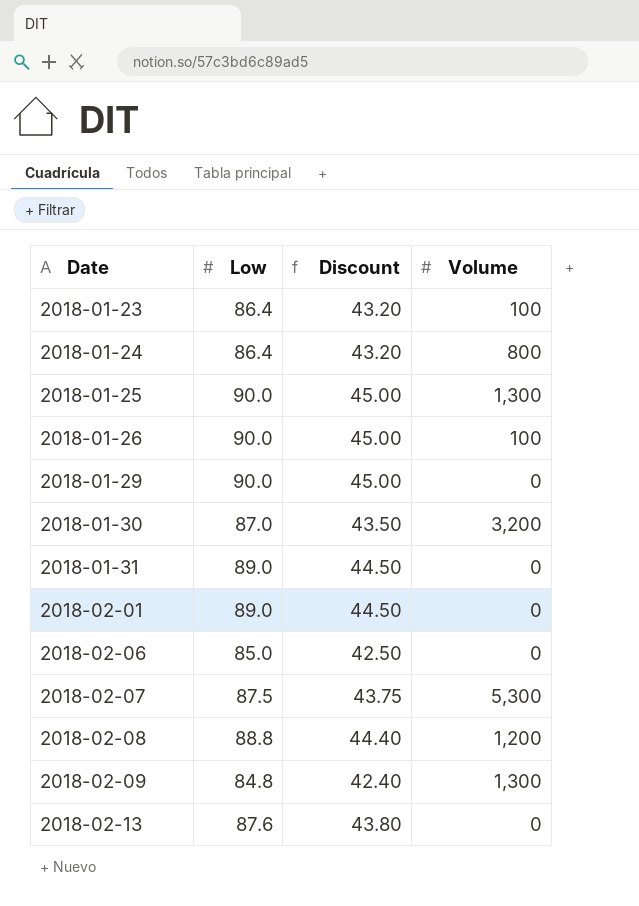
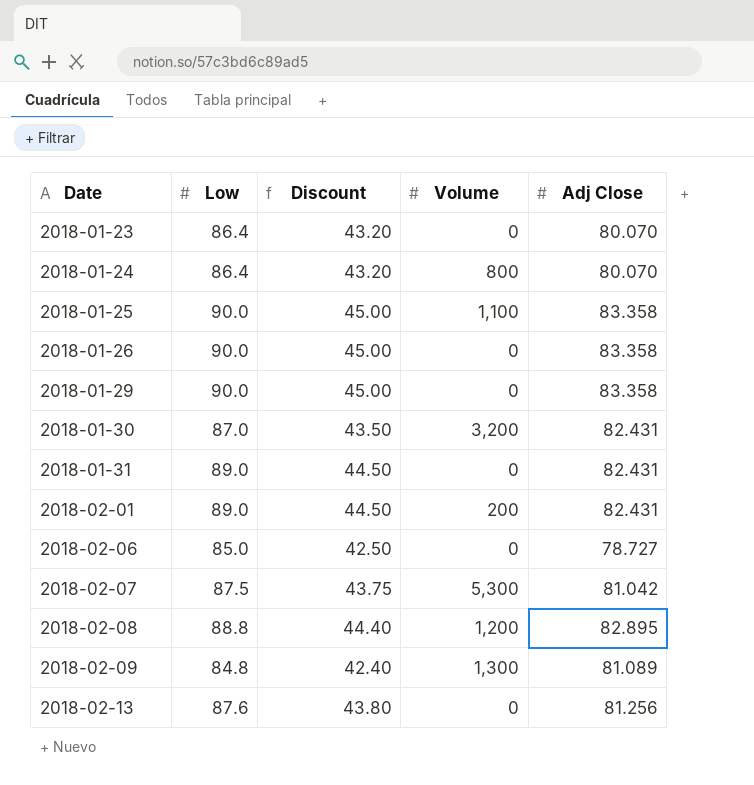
column Adj Close | position: none -> 5
2018-01-23 | Volume: 100 -> 0
2018-01-25 | Volume: 1,300 -> 1,100
2018-01-26 | Volume: 100 -> 0
2018-02-01 | Volume: 0 -> 200

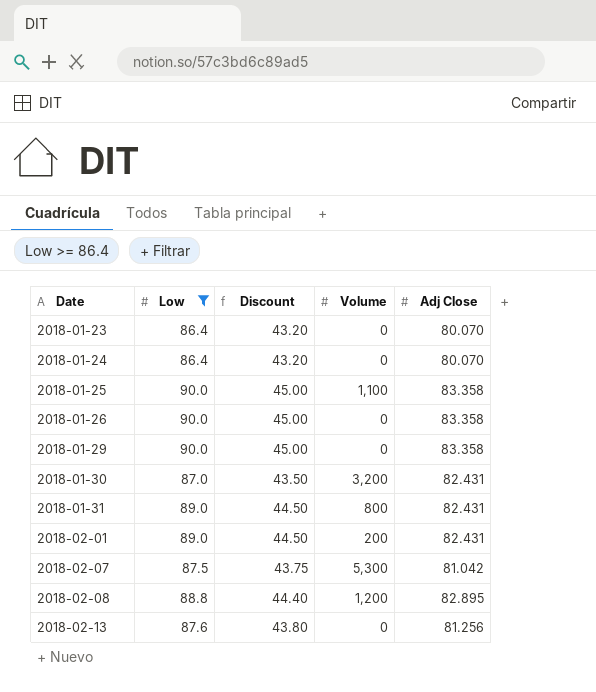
filter: none -> Low >= 86.4
2018-01-24 | Volume: 800 -> 0
2018-01-31 | Volume: 0 -> 800

